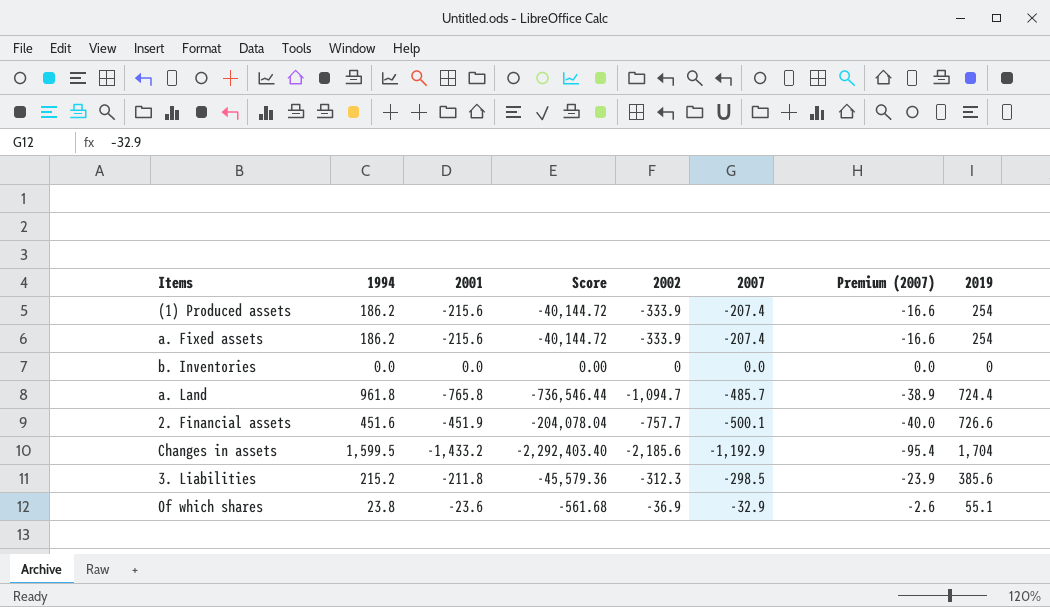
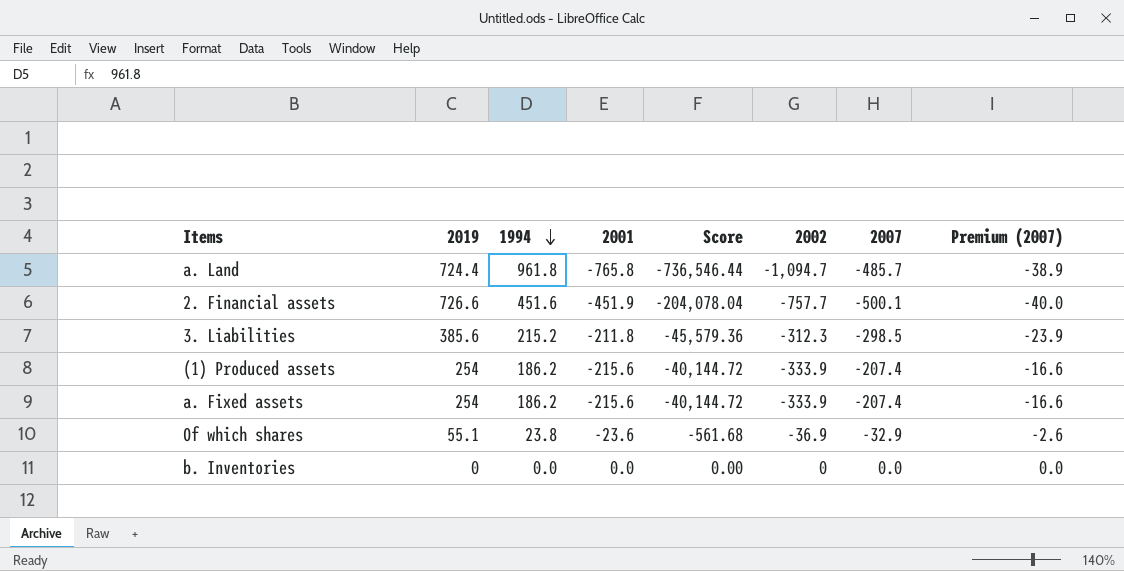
row order: none -> 1994 descending
column 2019 | position: 8 -> 2
row Changes in assets: 1,599.5 | -1,433.2 | -2,292,403.40 | -2,185.6 | -1,192.9 | -95.4 | 1,704 -> none

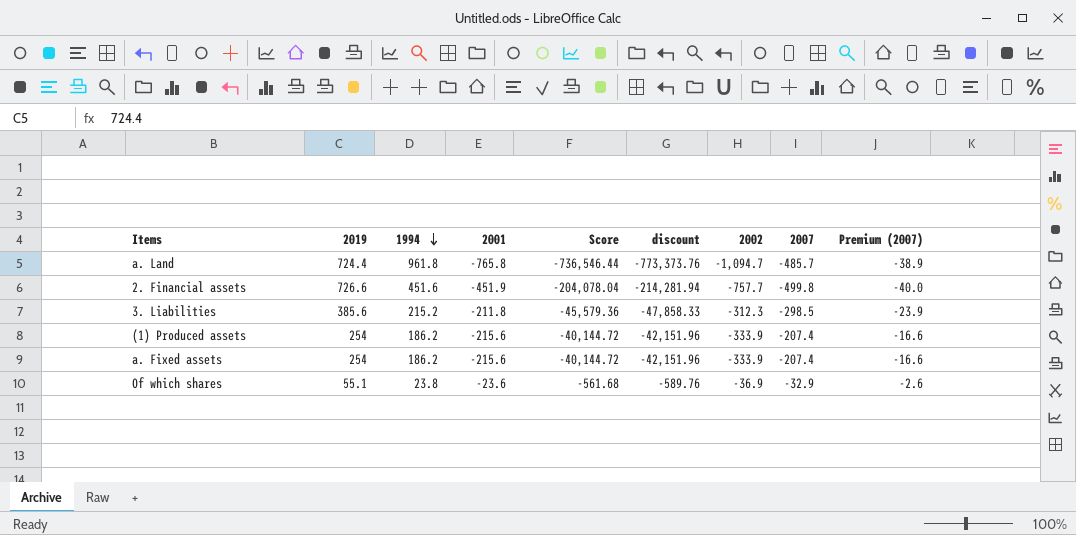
column discount | formula: none -> [Score] * 1.05
row b. Inventories: 0 | 0.0 | 0.0 | 0.00 | 0 | 0.0 | 0.0 -> none
2. Financial assets | 2007: -500.1 -> -499.8

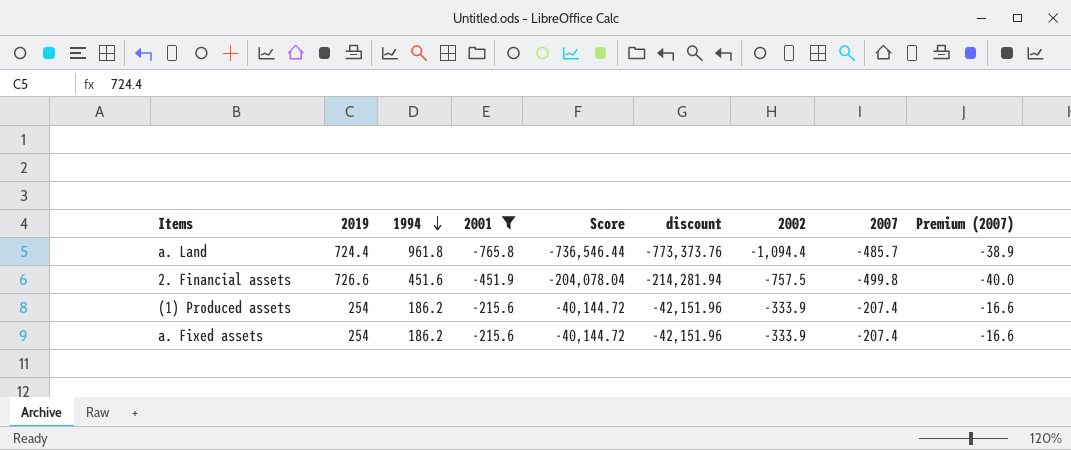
filter: none -> 2001 <= -215.6
a. Land | 2002: -1,094.7 -> -1,094.4
2. Financial assets | 2002: -757.7 -> -757.5

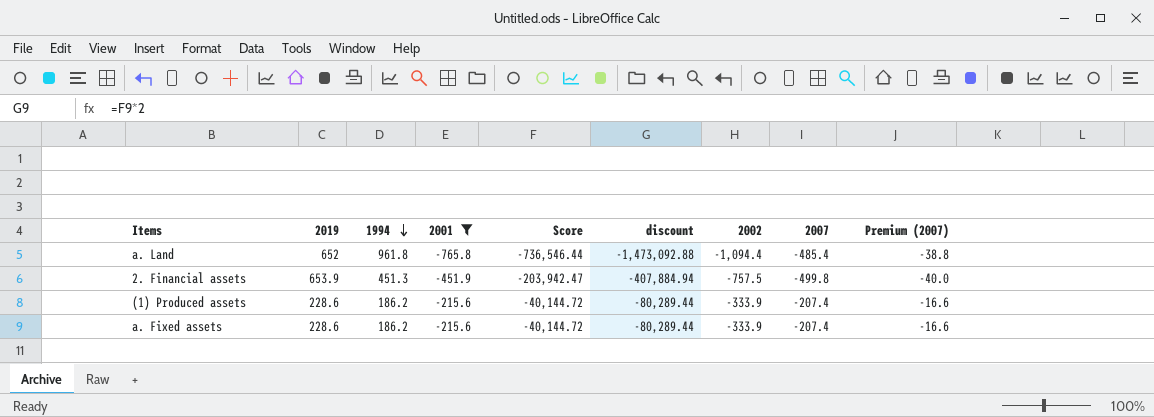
column discount | formula: [Score] * 1.05 -> [Score] * 2
a. Land | 2019: 724.4 -> 652
a. Land | 2007: -485.7 -> -485.4
a. Land | Premium (2007): -38.9 -> -38.8
2. Financial assets | 2019: 726.6 -> 653.9
2. Financial assets | 1994: 451.6 -> 451.3
2. Financial assets | Score: -204,078.04 -> -203,942.47
(1) Produced assets | 2019: 254 -> 228.6
a. Fixed assets | 2019: 254 -> 228.6

